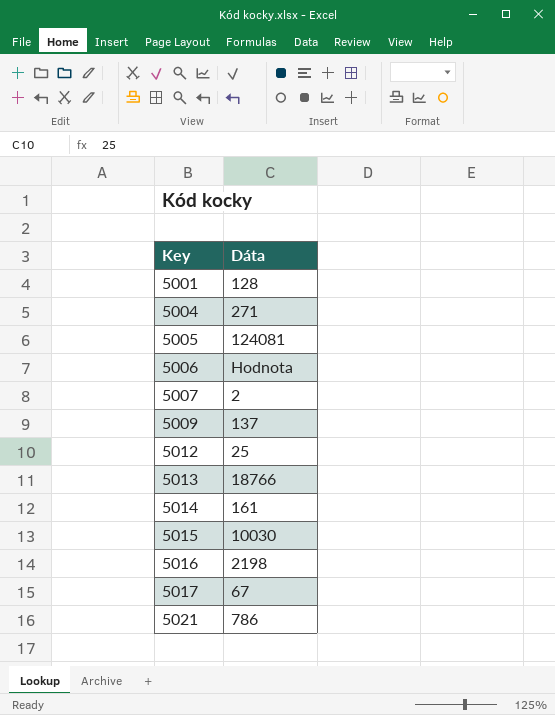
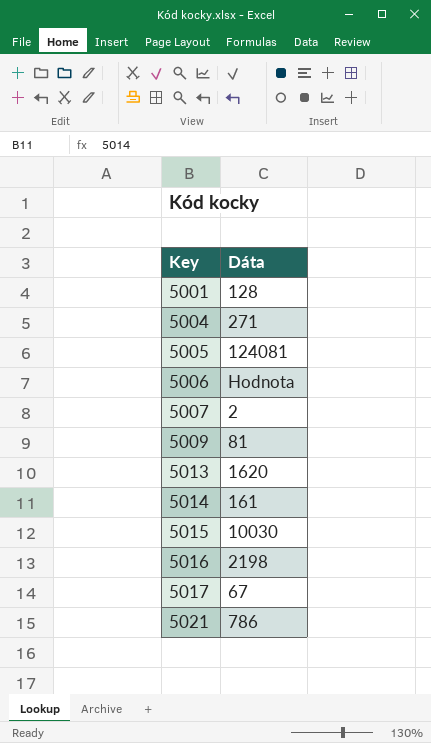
row 5012: 25 -> none
5009 | Dáta: 137 -> 81
5013 | Dáta: 18766 -> 1620

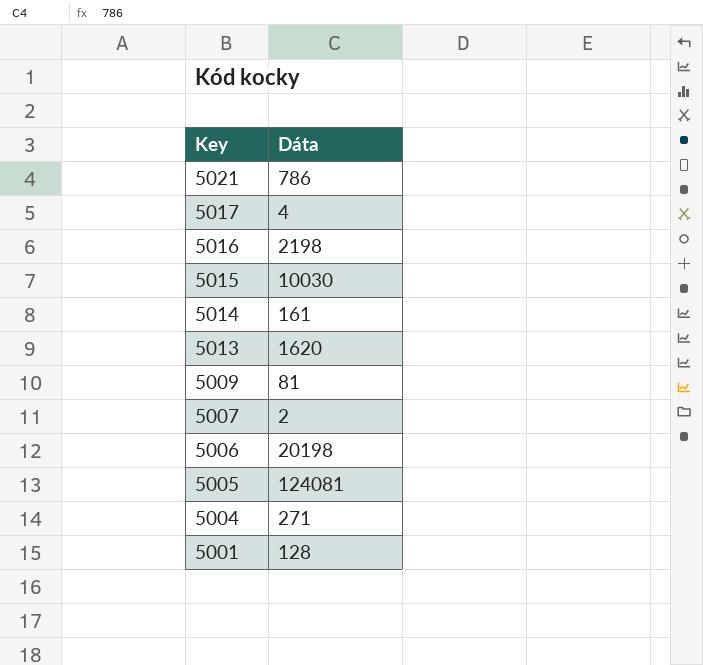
row order: Key ascending -> Key descending
5017 | Dáta: 67 -> 4
5006 | Dáta: Hodnota -> 20198

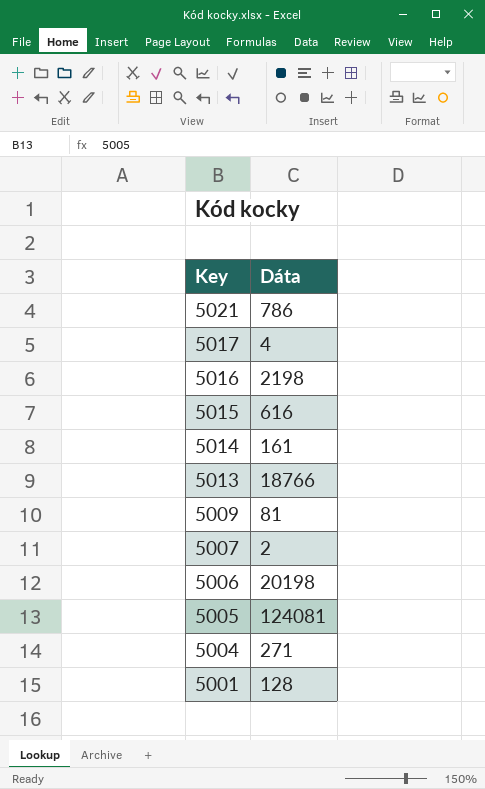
5015 | Dáta: 10030 -> 616
5013 | Dáta: 1620 -> 18766

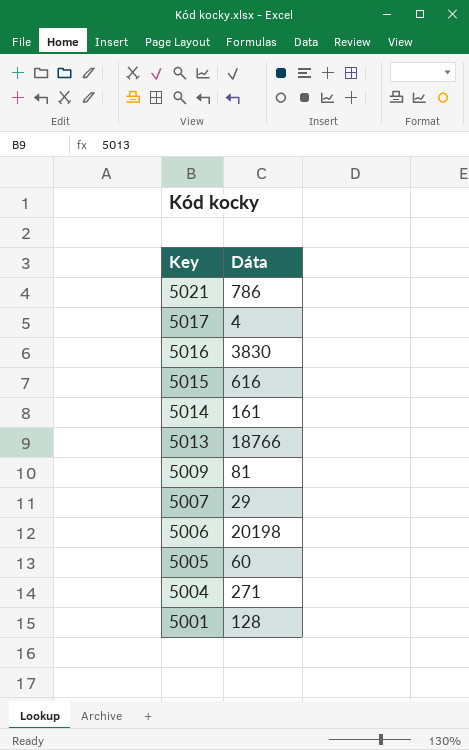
5016 | Dáta: 2198 -> 3830
5007 | Dáta: 2 -> 29
5005 | Dáta: 124081 -> 60

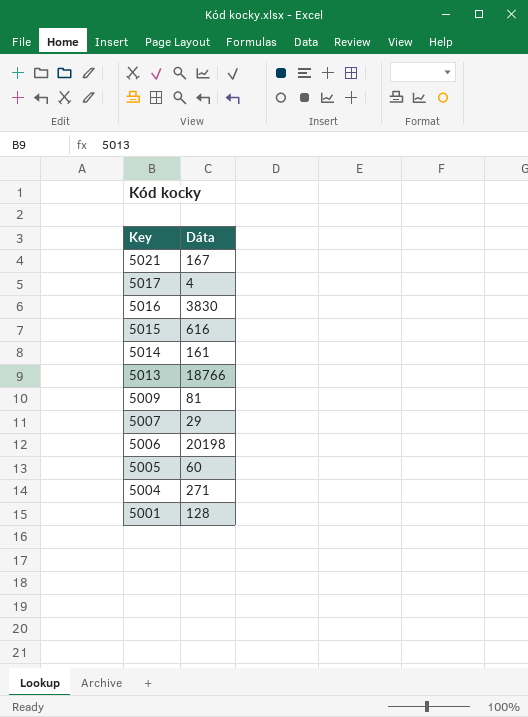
5021 | Dáta: 786 -> 167

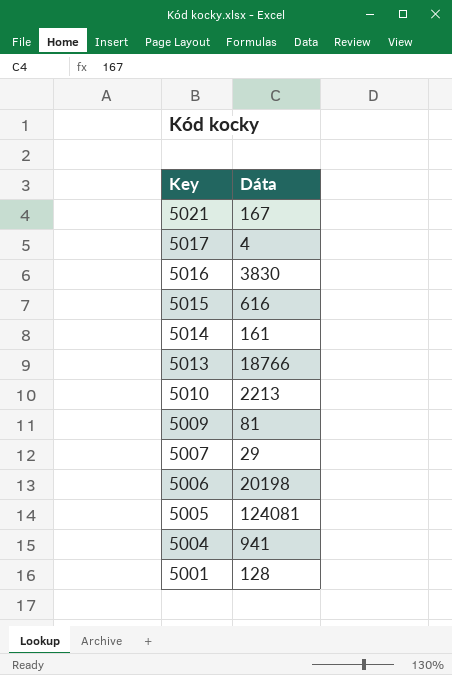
row 5010: none -> 2213
5005 | Dáta: 60 -> 124081
5004 | Dáta: 271 -> 941

